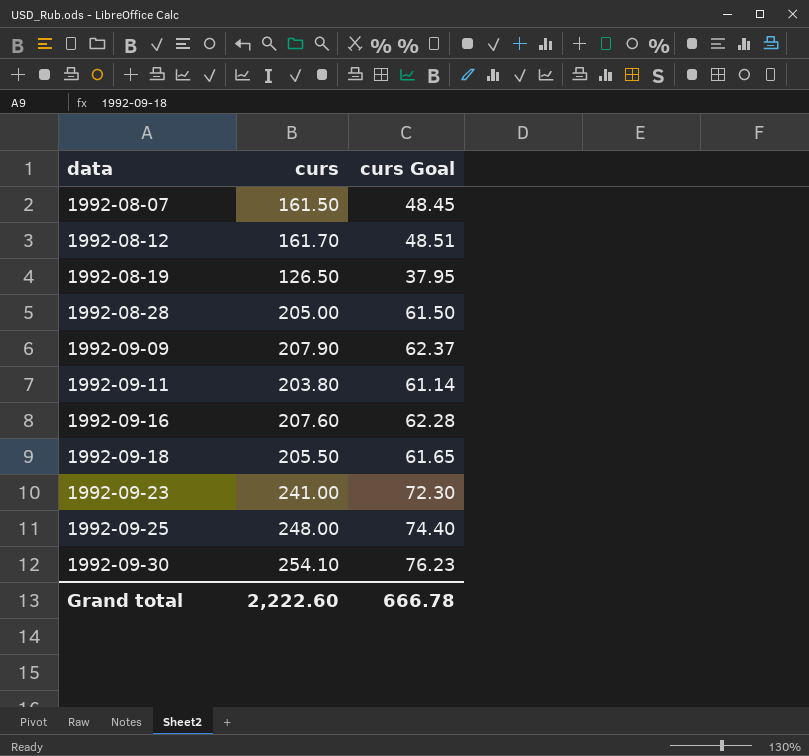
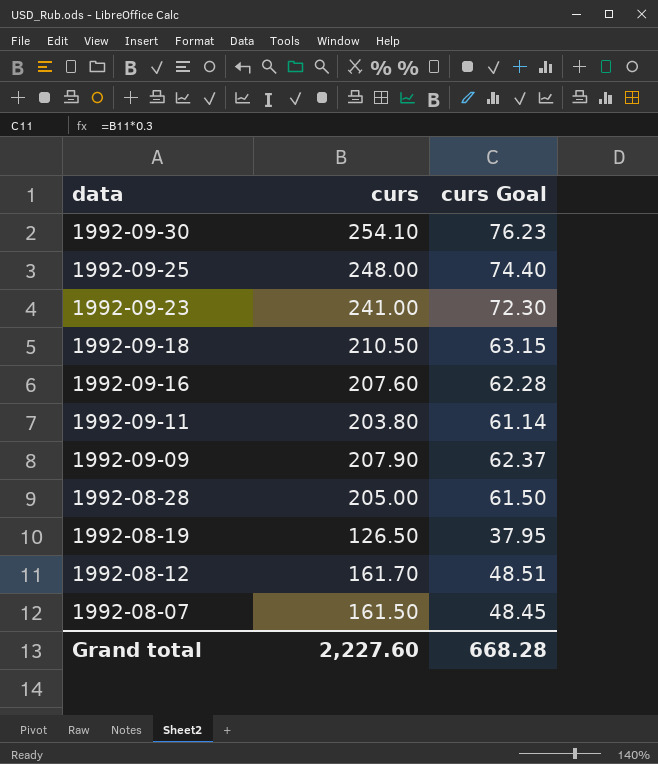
row order: data ascending -> data descending
1992-09-18 | curs: 205.50 -> 210.50
1992-09-18 | curs Goal: 61.65 -> 63.15
Grand total | curs: 2,222.60 -> 2,227.60
Grand total | curs Goal: 666.78 -> 668.28

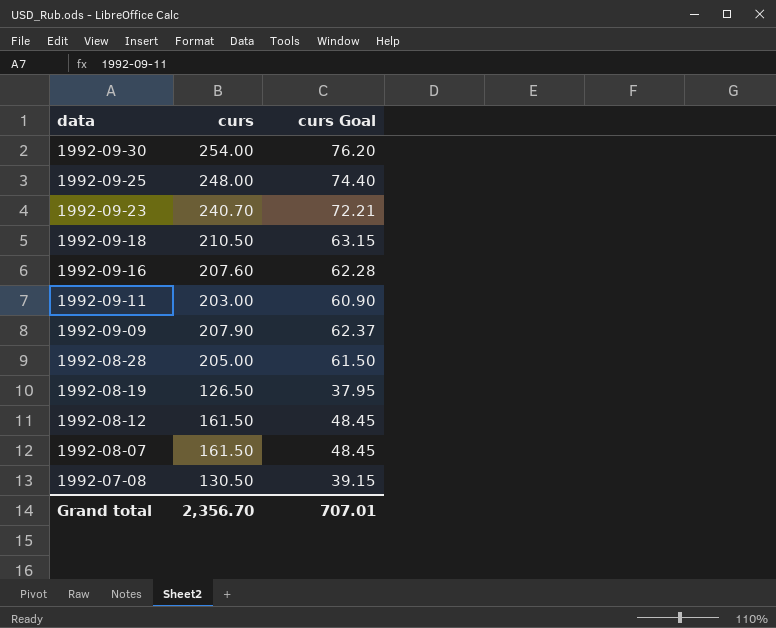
1992-09-30 | curs: 254.10 -> 254.00
1992-09-30 | curs Goal: 76.23 -> 76.20
1992-09-23 | curs: 241.00 -> 240.70
1992-09-23 | curs Goal: 72.30 -> 72.21
1992-09-11 | curs: 203.80 -> 203.00
1992-09-11 | curs Goal: 61.14 -> 60.90
1992-08-12 | curs: 161.70 -> 161.50
1992-08-12 | curs Goal: 48.51 -> 48.45
row 1992-07-08: none -> 130.50 | 39.15
Grand total | curs: 2,227.60 -> 2,356.70
Grand total | curs Goal: 668.28 -> 707.01

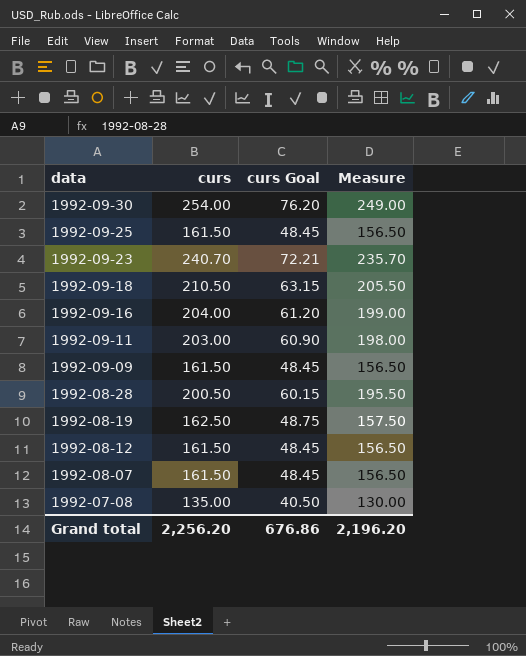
column Measure | formula: none -> [curs] - 5
1992-09-25 | curs: 248.00 -> 161.50
1992-09-25 | curs Goal: 74.40 -> 48.45
1992-09-16 | curs: 207.60 -> 204.00
1992-09-16 | curs Goal: 62.28 -> 61.20
1992-09-09 | curs: 207.90 -> 161.50
1992-09-09 | curs Goal: 62.37 -> 48.45
1992-08-28 | curs: 205.00 -> 200.50
1992-08-28 | curs Goal: 61.50 -> 60.15
1992-08-19 | curs: 126.50 -> 162.50
1992-08-19 | curs Goal: 37.95 -> 48.75
1992-07-08 | curs: 130.50 -> 135.00
1992-07-08 | curs Goal: 39.15 -> 40.50
Grand total | curs: 2,356.70 -> 2,256.20
Grand total | curs Goal: 707.01 -> 676.86

